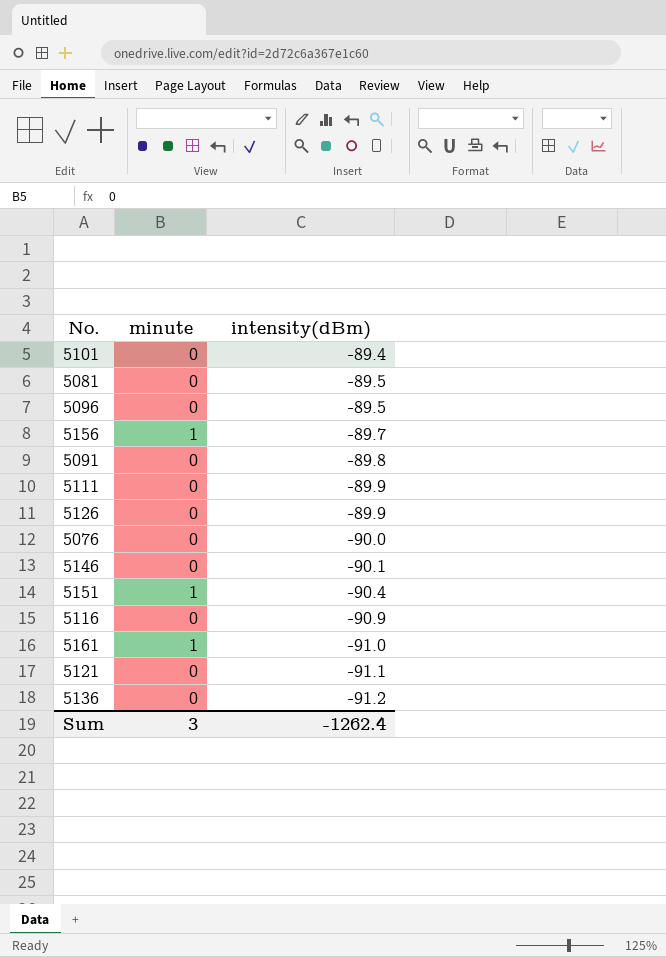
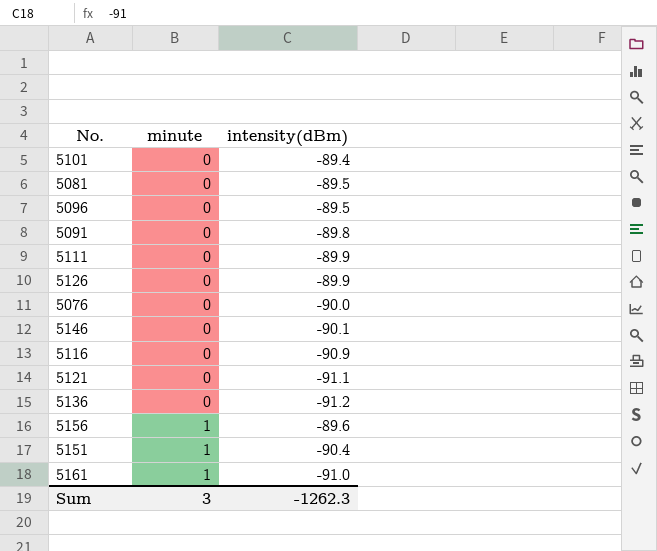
row order: intensity(dBm) descending -> minute ascending
5156 | intensity(dBm): -89.7 -> -89.6
Sum | intensity(dBm): -1262.4 -> -1262.3

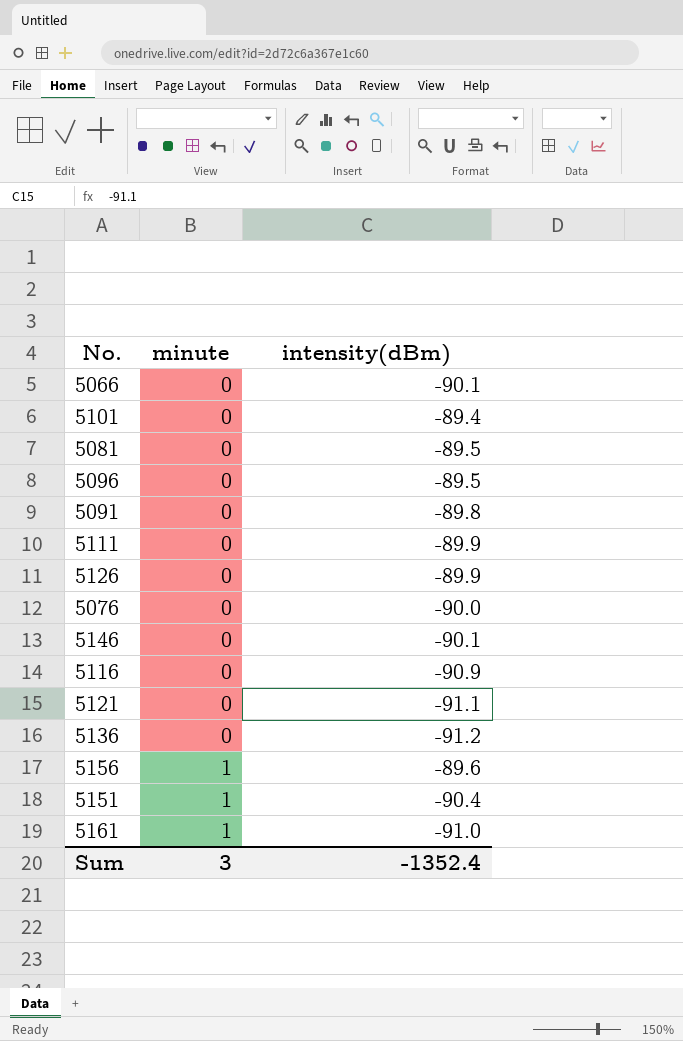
row 5066: none -> 0 | -90.1
Sum | intensity(dBm): -1262.3 -> -1352.4

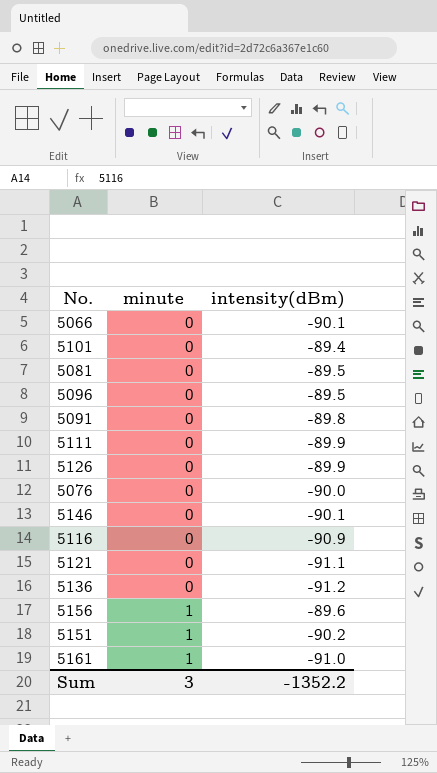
5151 | intensity(dBm): -90.4 -> -90.2
Sum | intensity(dBm): -1352.4 -> -1352.2

